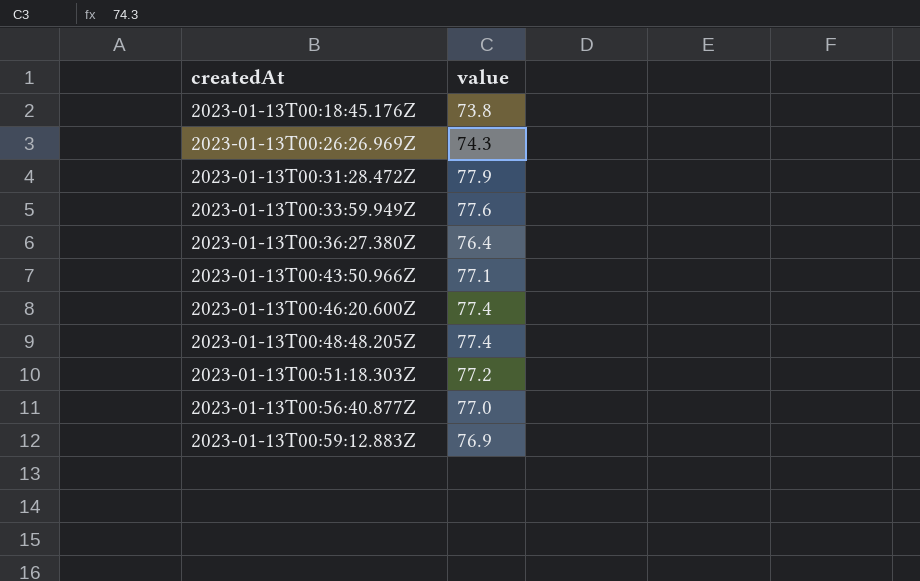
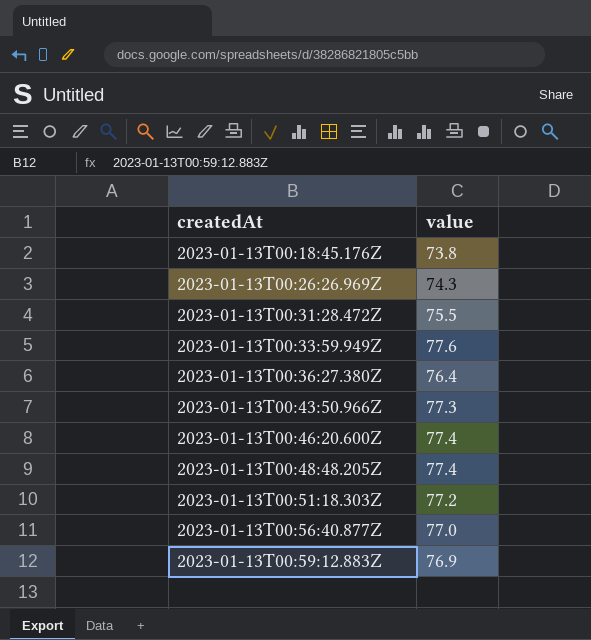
2023-01-13T00:31:28.472Z | value: 77.9 -> 75.5
2023-01-13T00:43:50.966Z | value: 77.1 -> 77.3

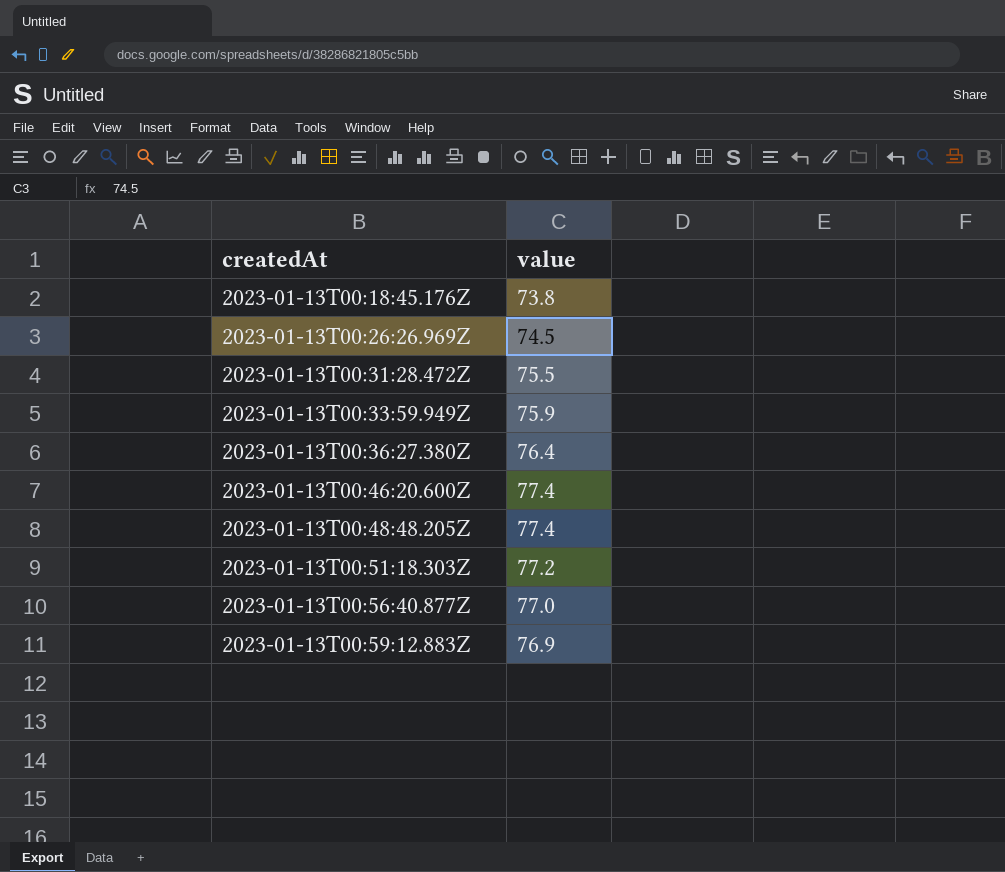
row 2023-01-13T00:43:50.966Z: 77.3 -> none
2023-01-13T00:26:26.969Z | value: 74.3 -> 74.5
2023-01-13T00:33:59.949Z | value: 77.6 -> 75.9

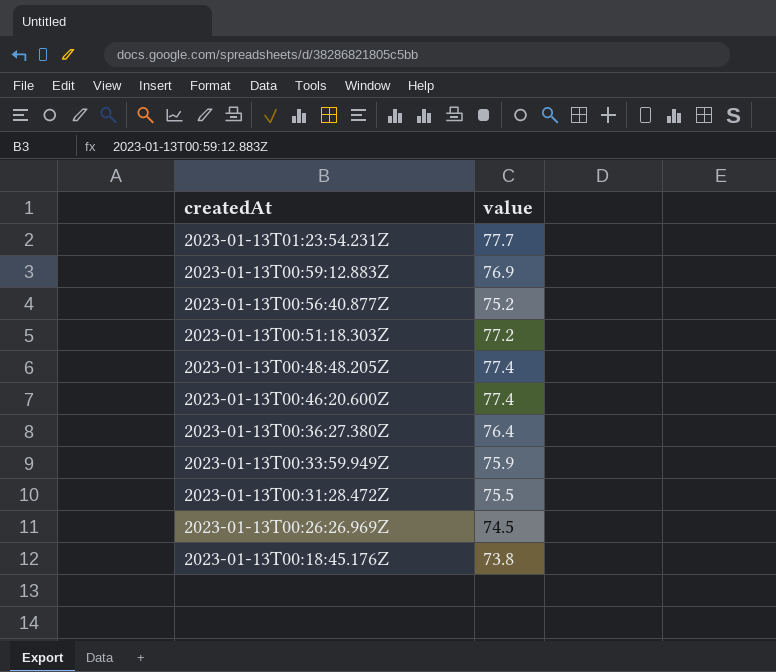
row order: createdAt ascending -> createdAt descending
row 2023-01-13T01:23:54.231Z: none -> 77.7
2023-01-13T00:56:40.877Z | value: 77.0 -> 75.2

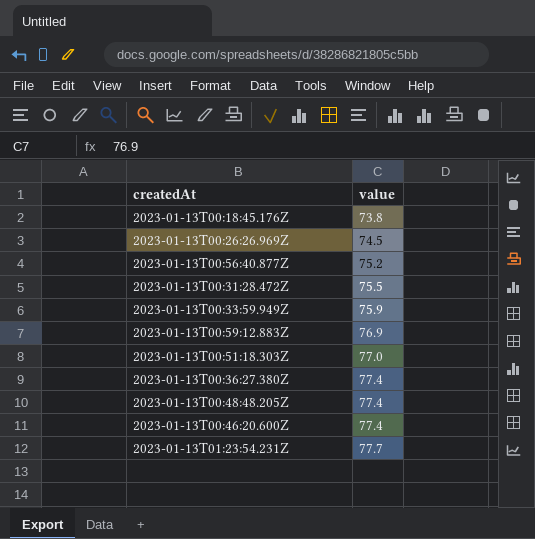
row order: createdAt descending -> value ascending
2023-01-13T00:51:18.303Z | value: 77.2 -> 77.0
2023-01-13T00:36:27.380Z | value: 76.4 -> 77.4

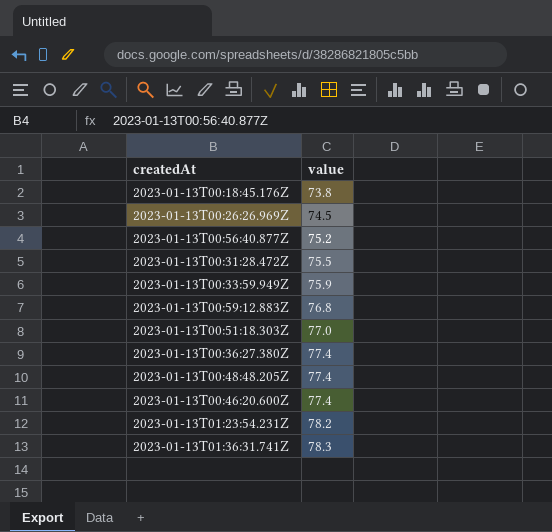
2023-01-13T00:59:12.883Z | value: 76.9 -> 76.8
2023-01-13T01:23:54.231Z | value: 77.7 -> 78.2
row 2023-01-13T01:36:31.741Z: none -> 78.3

